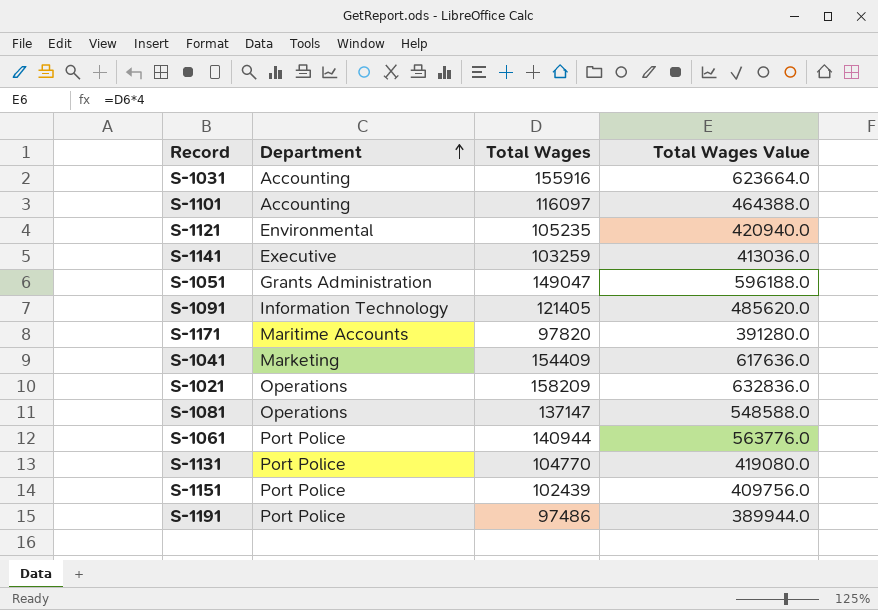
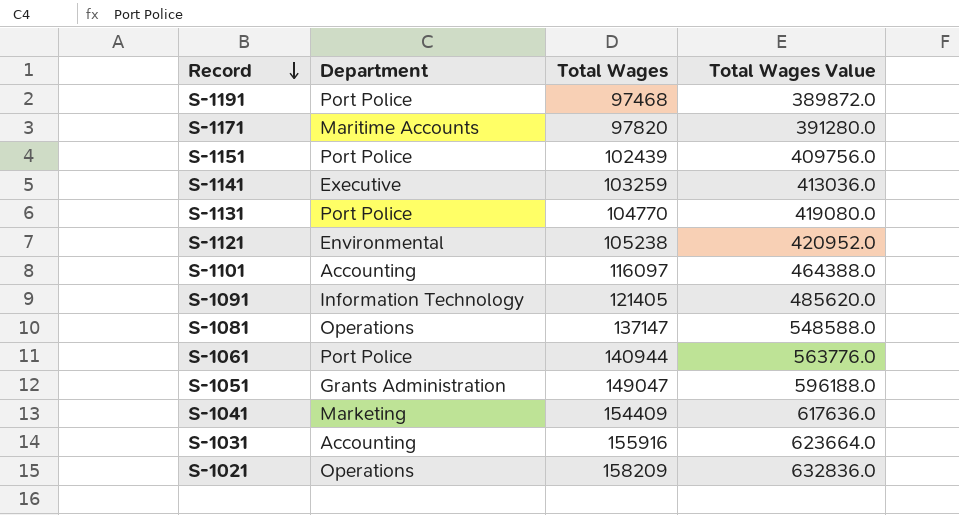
row order: Department ascending -> Record descending
S-1191 | Total Wages: 97486 -> 97468
S-1191 | Total Wages Value: 389944.0 -> 389872.0
S-1121 | Total Wages: 105235 -> 105238
S-1121 | Total Wages Value: 420940.0 -> 420952.0

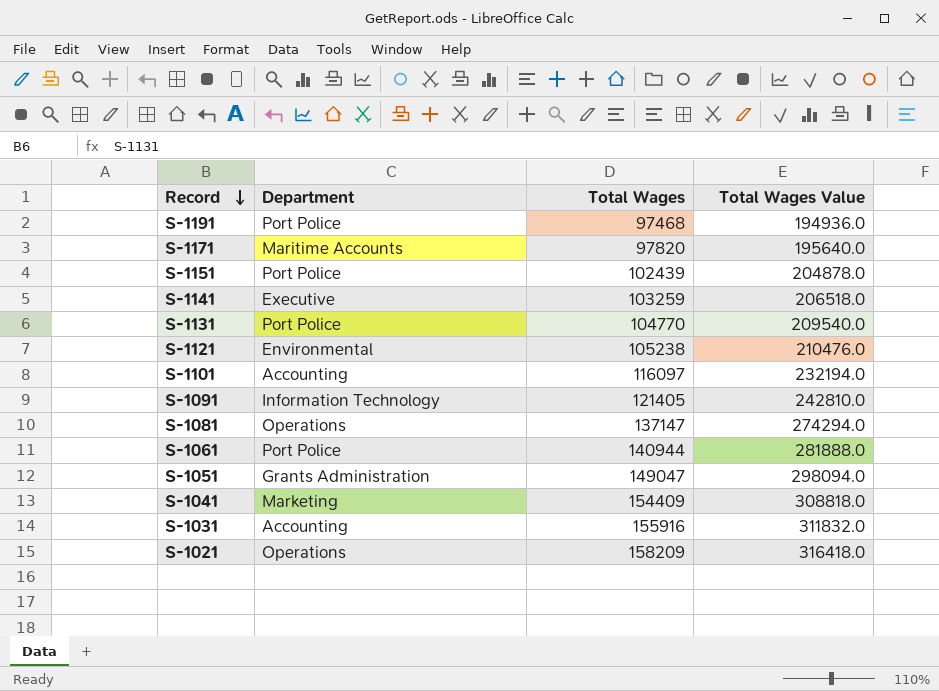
column Total Wages Value | formula: [Total Wages] * 4 -> [Total Wages] * 2

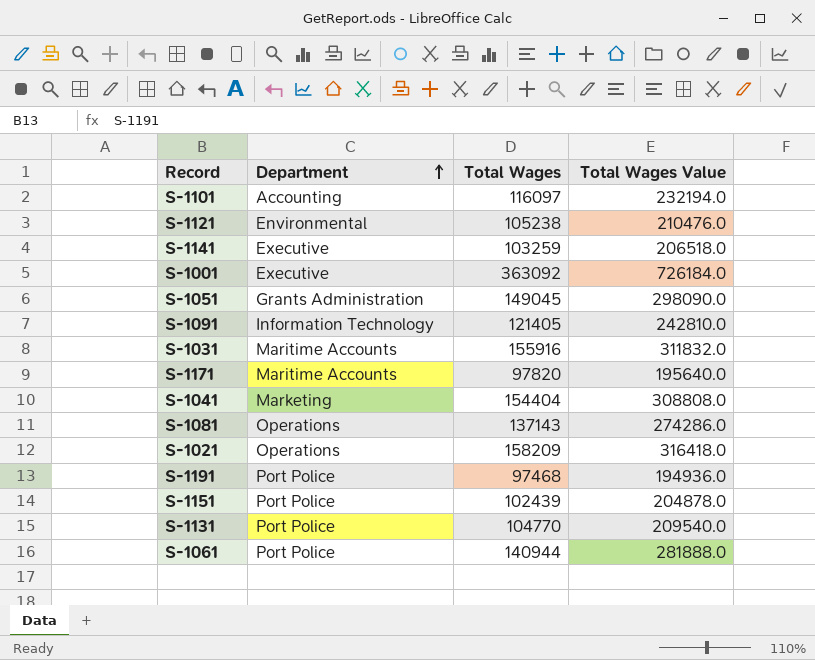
row order: Record descending -> Department ascending
row S-1001: none -> Executive | 363092 | 726184.0
S-1051 | Total Wages: 149047 -> 149045
S-1051 | Total Wages Value: 298094.0 -> 298090.0
S-1031 | Department: Accounting -> Maritime Accounts
S-1041 | Total Wages: 154409 -> 154404
S-1041 | Total Wages Value: 308818.0 -> 308808.0
S-1081 | Total Wages: 137147 -> 137143
S-1081 | Total Wages Value: 274294.0 -> 274286.0

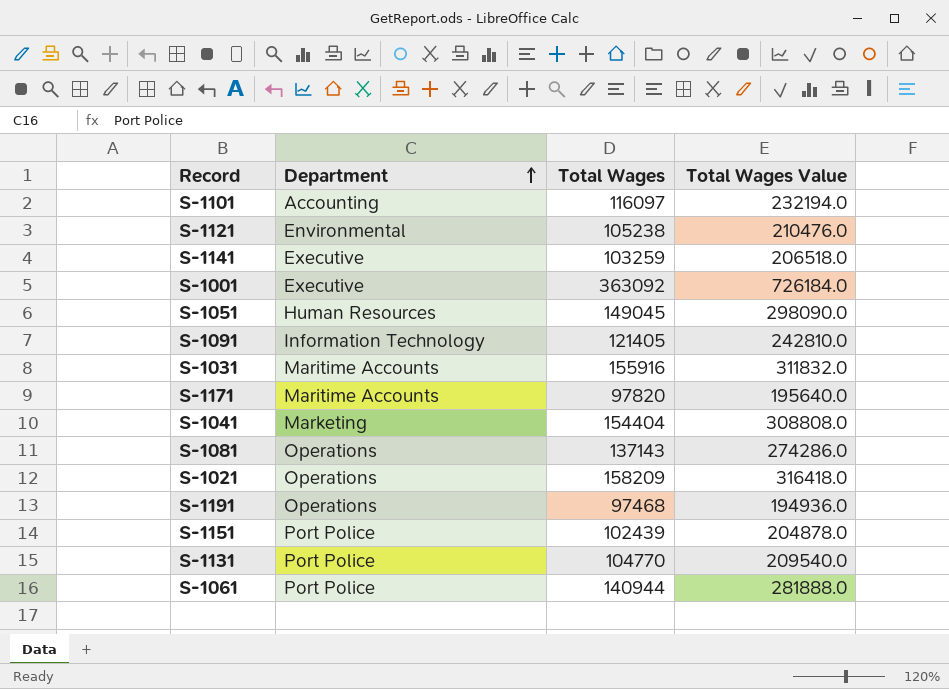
S-1051 | Department: Grants Administration -> Human Resources
S-1191 | Department: Port Police -> Operations

